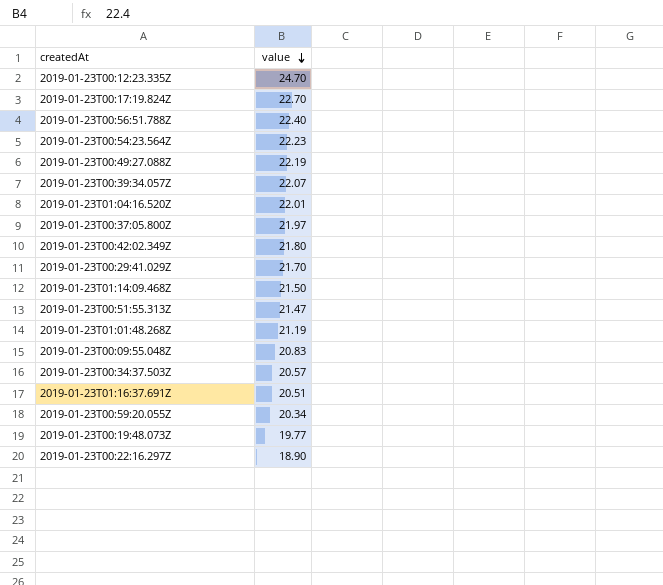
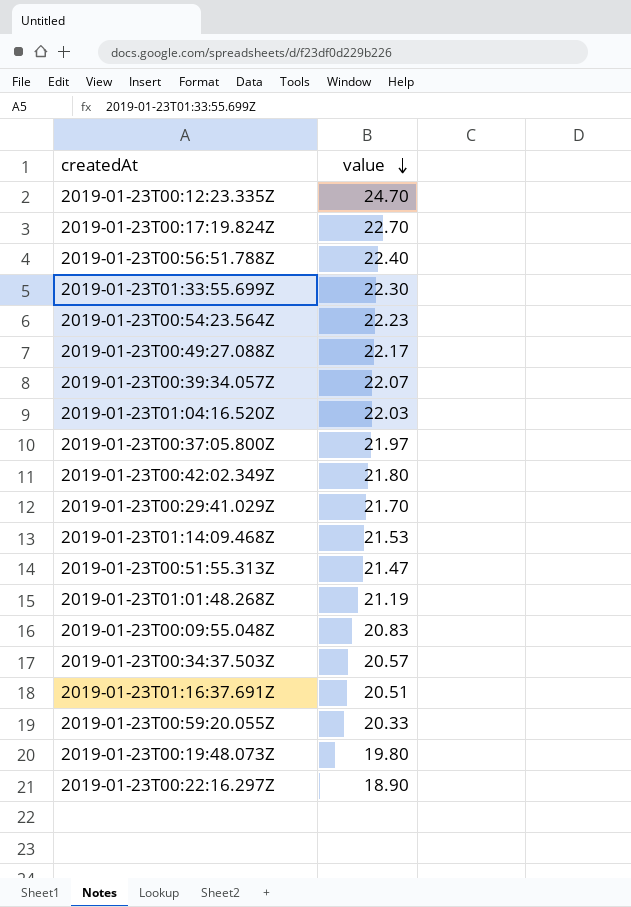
row 2019-01-23T01:33:55.699Z: none -> 22.30
2019-01-23T00:49:27.088Z | value: 22.19 -> 22.17
2019-01-23T01:04:16.520Z | value: 22.01 -> 22.03
2019-01-23T01:14:09.468Z | value: 21.50 -> 21.53
2019-01-23T00:59:20.055Z | value: 20.34 -> 20.33
2019-01-23T00:19:48.073Z | value: 19.77 -> 19.80

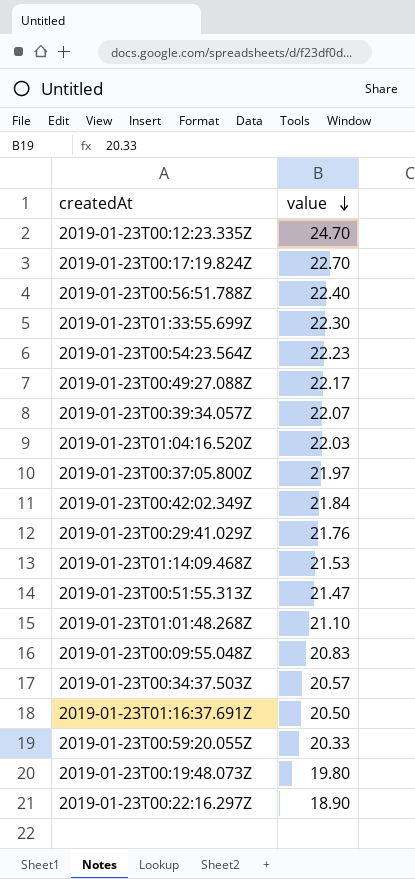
2019-01-23T00:42:02.349Z | value: 21.80 -> 21.84
2019-01-23T00:29:41.029Z | value: 21.70 -> 21.76
2019-01-23T01:01:48.268Z | value: 21.19 -> 21.10
2019-01-23T01:16:37.691Z | value: 20.51 -> 20.50

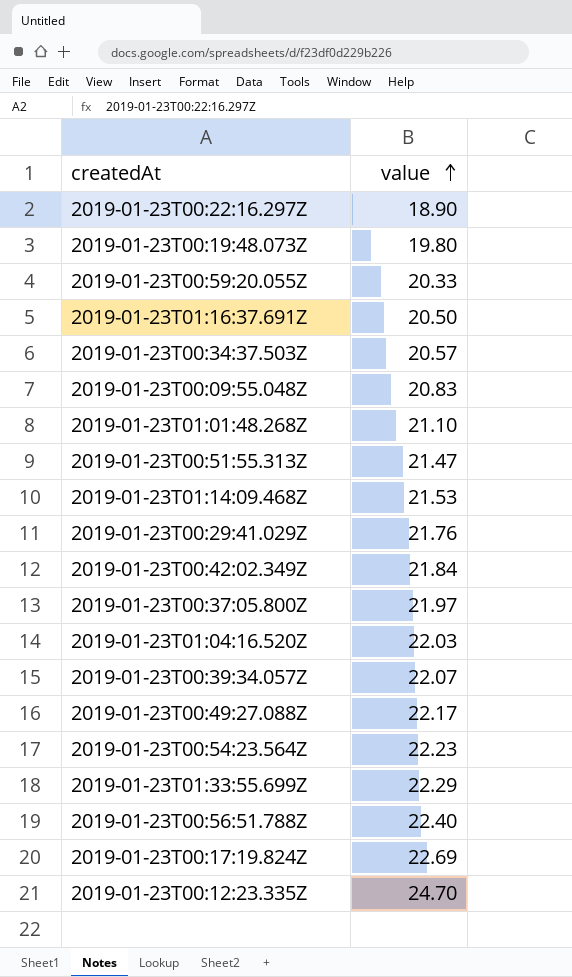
row order: value descending -> value ascending
2019-01-23T01:33:55.699Z | value: 22.30 -> 22.29
2019-01-23T00:17:19.824Z | value: 22.70 -> 22.69

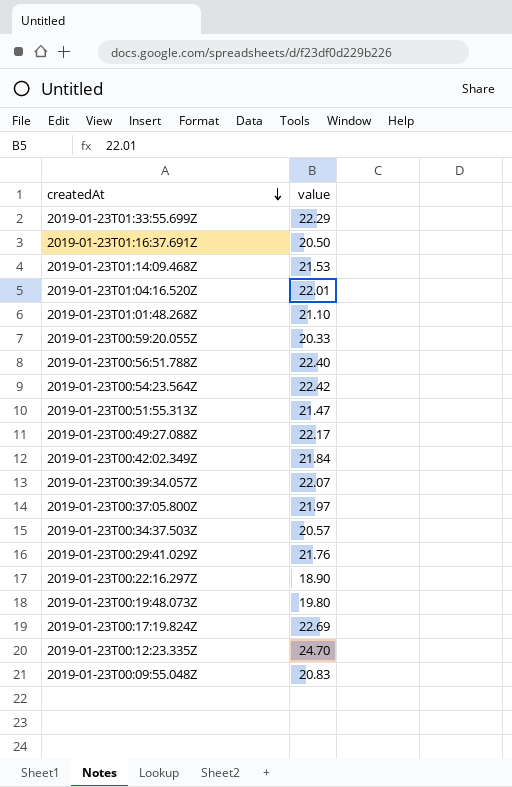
row order: value ascending -> createdAt descending
2019-01-23T01:04:16.520Z | value: 22.03 -> 22.01
2019-01-23T00:54:23.564Z | value: 22.23 -> 22.42

